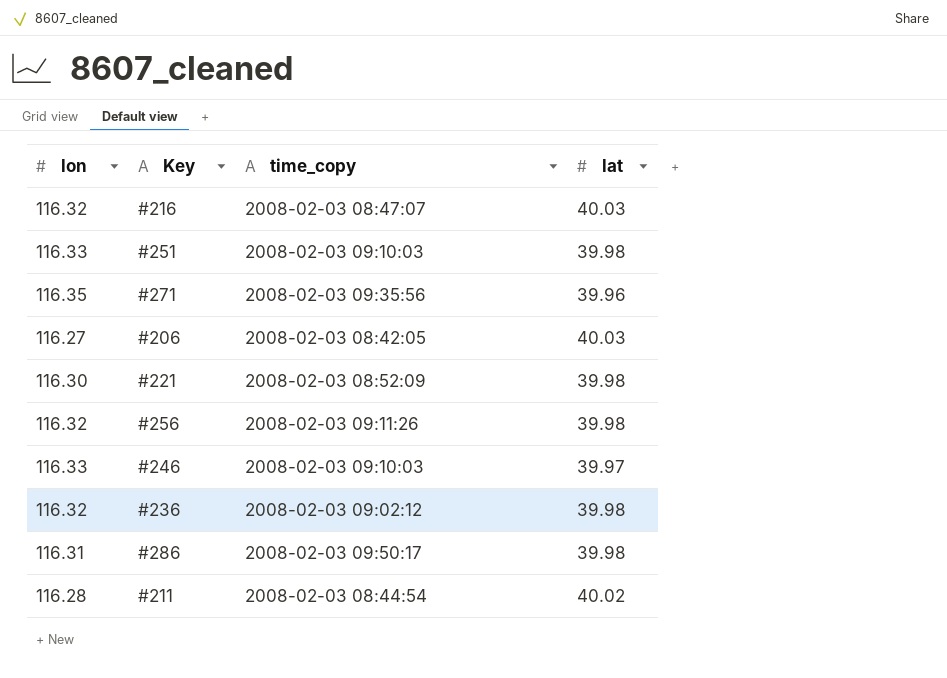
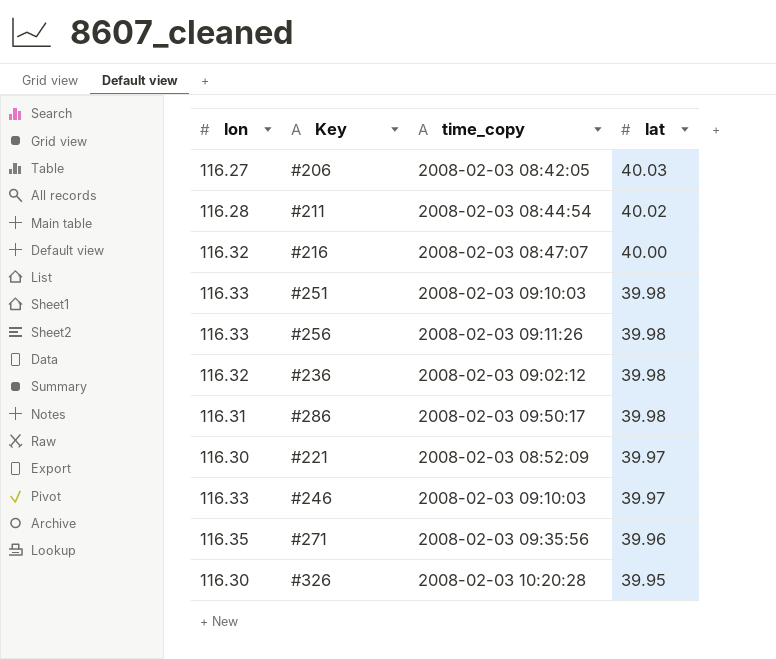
row order: none -> lat descending
#216 | lat: 40.03 -> 40.00
#256 | lon: 116.32 -> 116.33
#221 | lat: 39.98 -> 39.97
row #326: none -> 116.30 | 2008-02-03 10:20:28 | 39.95

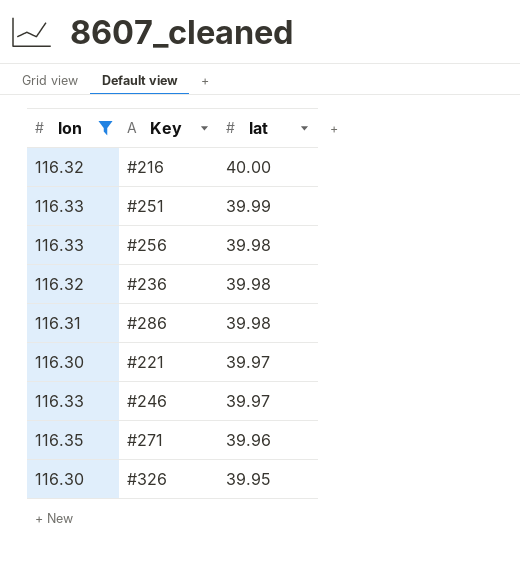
filter: none -> lon >= 116.30
column time_copy | position: 3 -> none
#251 | lat: 39.98 -> 39.99

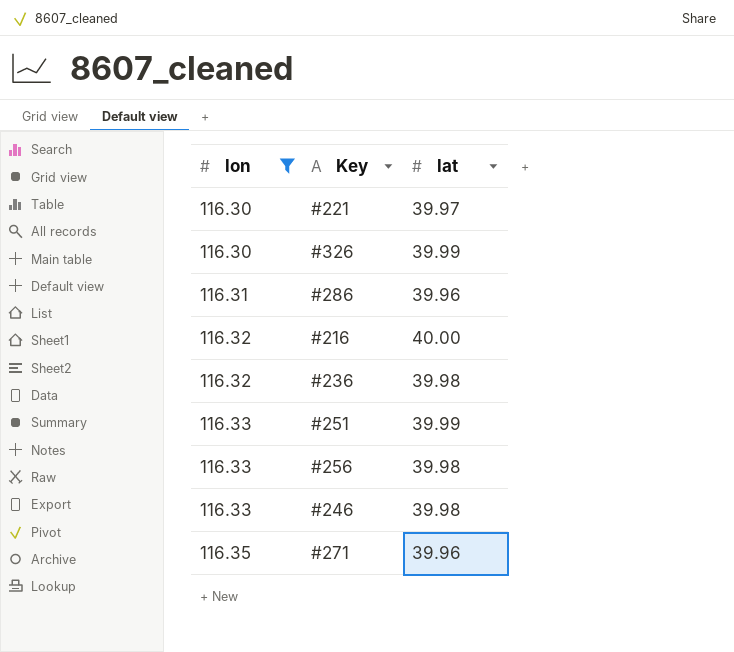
row order: lat descending -> lon ascending
#326 | lat: 39.95 -> 39.99
#286 | lat: 39.98 -> 39.96
#246 | lat: 39.97 -> 39.98

